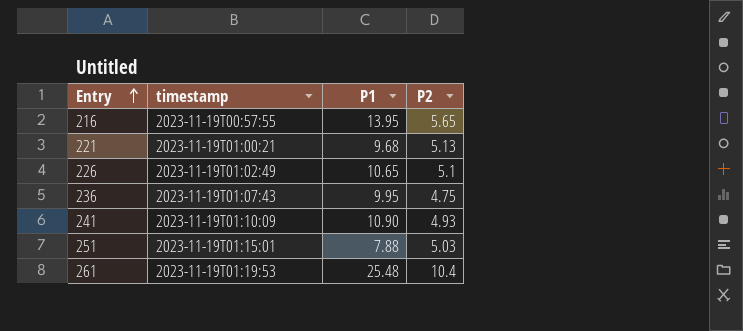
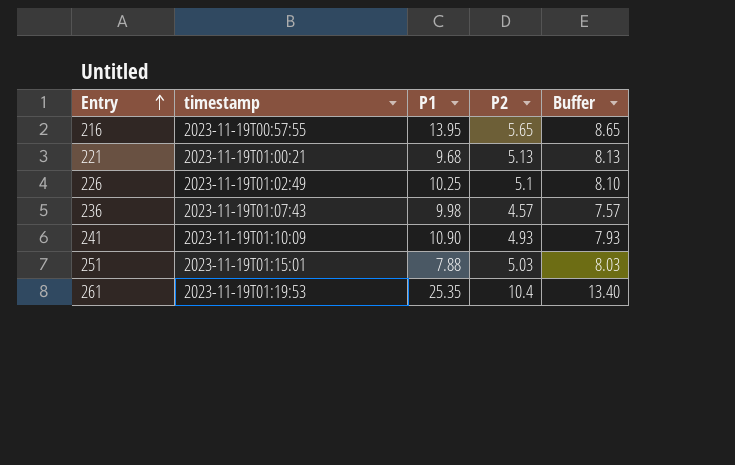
column Buffer | formula: none -> [P2] + 3
226 | P1: 10.65 -> 10.25
236 | P1: 9.95 -> 9.98
236 | P2: 4.75 -> 4.57
261 | P1: 25.48 -> 25.35

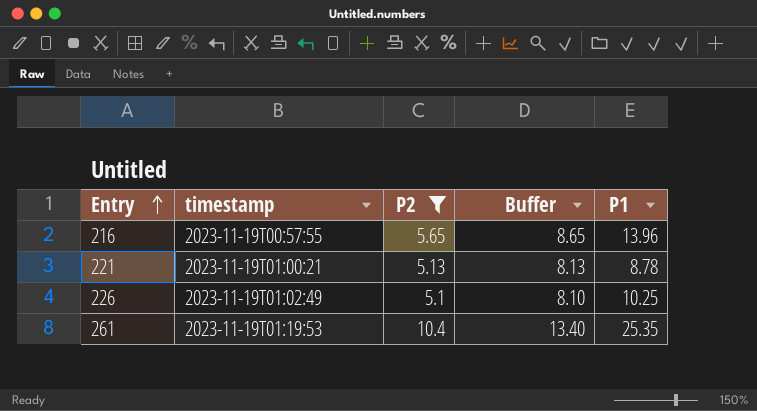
filter: none -> P2 >= 5.1
column P1 | position: 3 -> 5
216 | P1: 13.95 -> 13.96
221 | P1: 9.68 -> 8.78

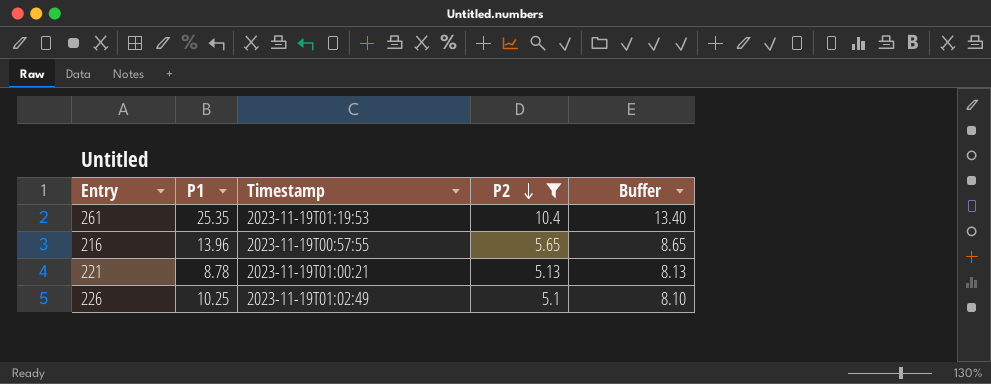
row order: Entry ascending -> P2 descending
column P1 | position: 5 -> 2
column name: timestamp -> Timestamp

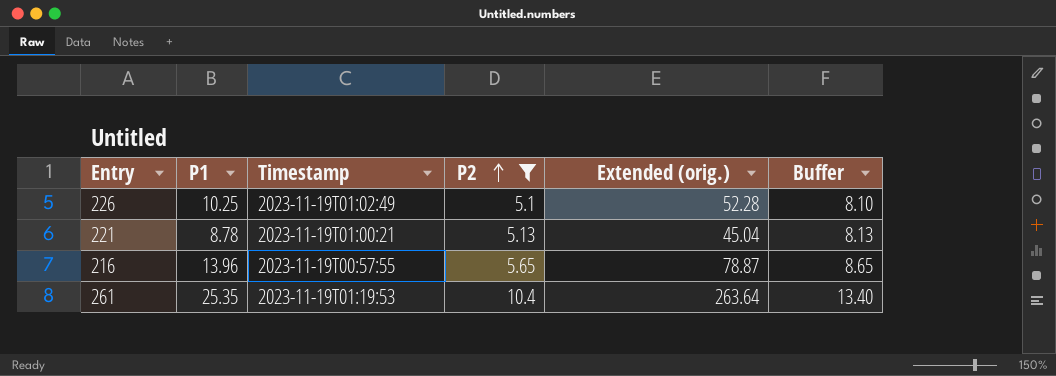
row order: P2 descending -> P2 ascending
column Extended (orig.) | formula: none -> [P1] * [P2]

